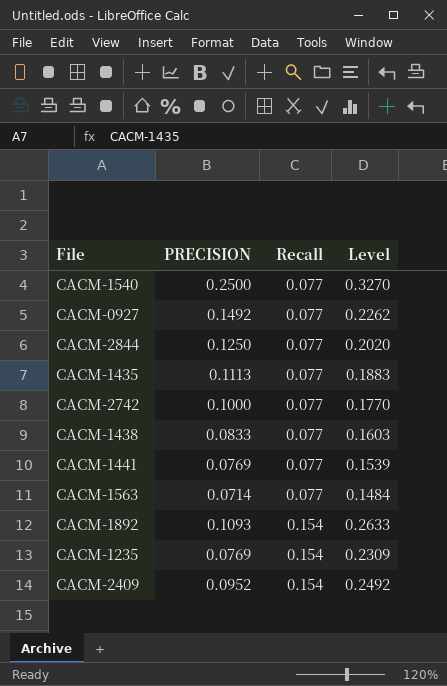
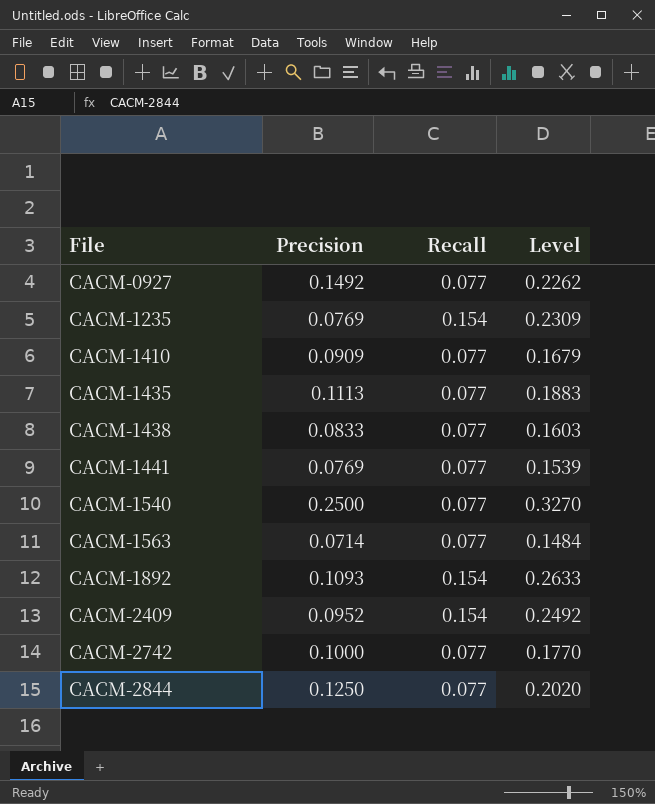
row order: Recall ascending -> File ascending
column name: PRECISION -> Precision
row CACM-1410: none -> 0.0909 | 0.077 | 0.1679

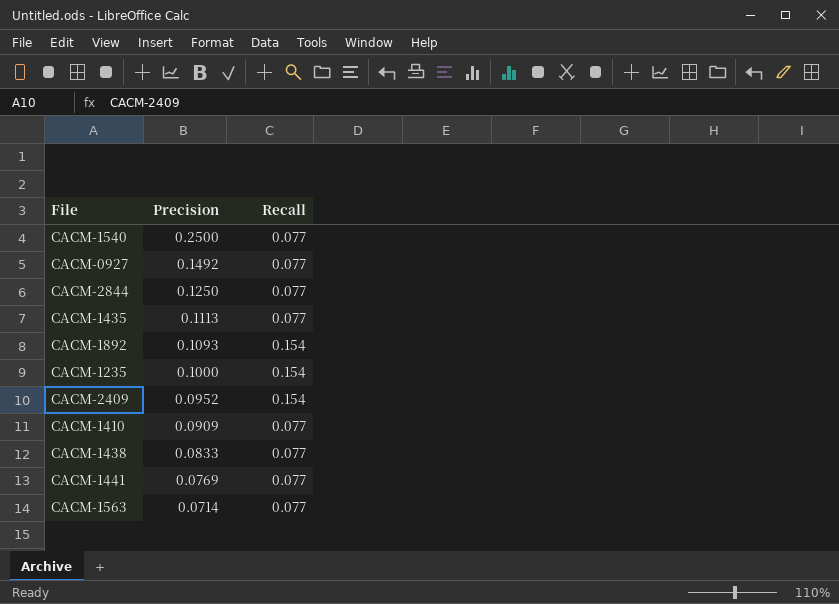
row order: File ascending -> Precision descending
column Level | formula: [Precision] + [Recall] -> none
row CACM-2742: 0.1000 | 0.077 | 0.1770 -> none
CACM-1235 | Precision: 0.0769 -> 0.1000

